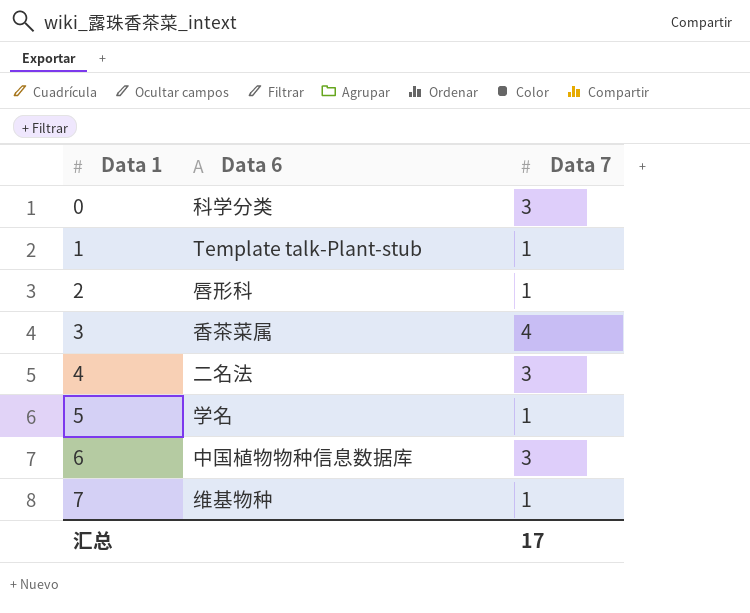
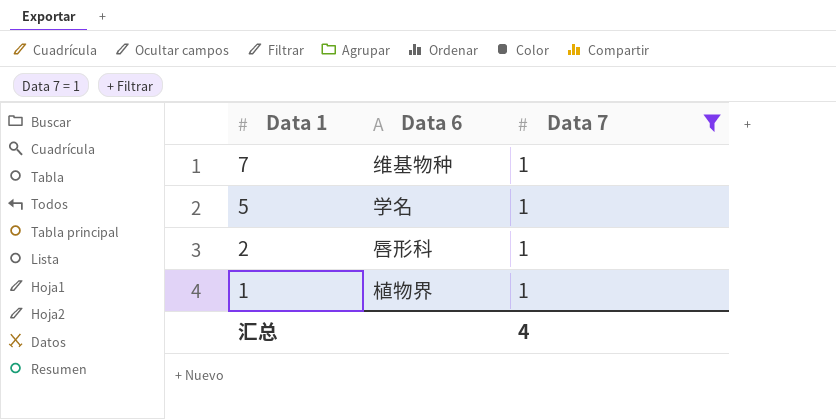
filter: none -> Data 7 = 1
row order: Data 1 ascending -> Data 1 descending
1 | Data 6: Template talk-Plant-stub -> 植物界
汇总 | Data 7: 17 -> 4

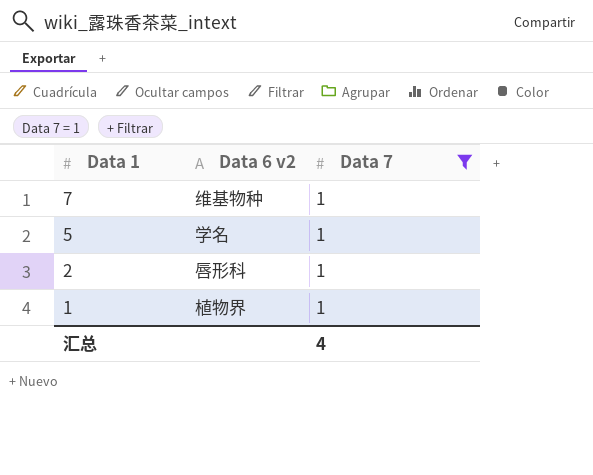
column name: Data 6 -> Data 6 v2

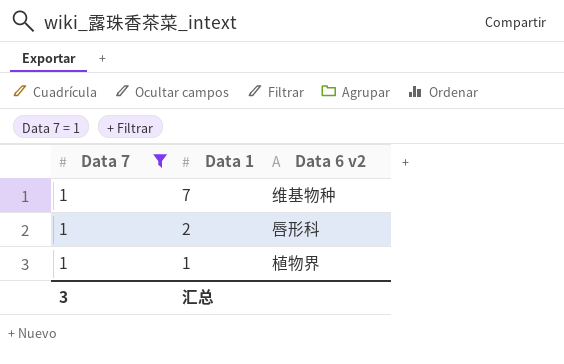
column Data 7 | position: 3 -> 1
row 5: 学名 | 1 -> none
汇总 | Data 7: 4 -> 3

